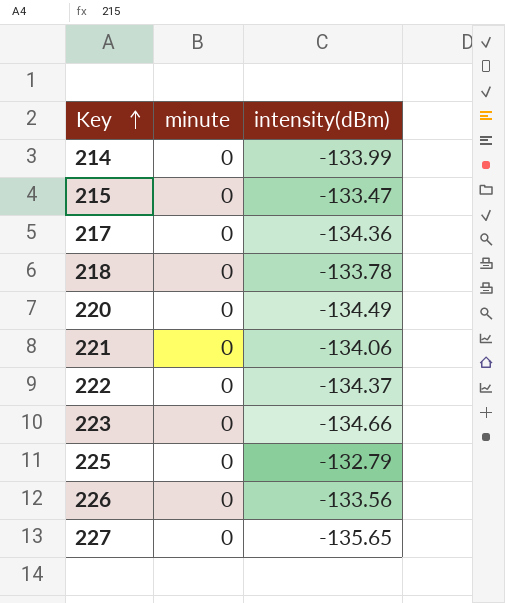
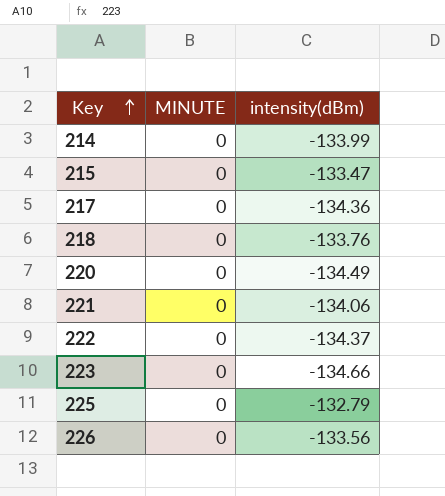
column name: minute -> MINUTE
row 227: 0 | -135.65 -> none
218 | intensity(dBm): -133.78 -> -133.76

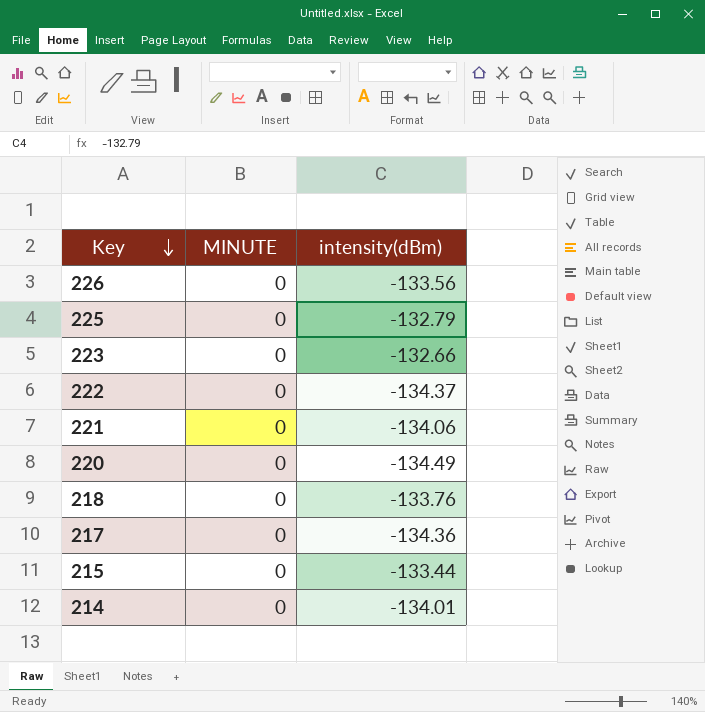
row order: Key ascending -> Key descending
223 | intensity(dBm): -134.66 -> -132.66
215 | intensity(dBm): -133.47 -> -133.44
214 | intensity(dBm): -133.99 -> -134.01

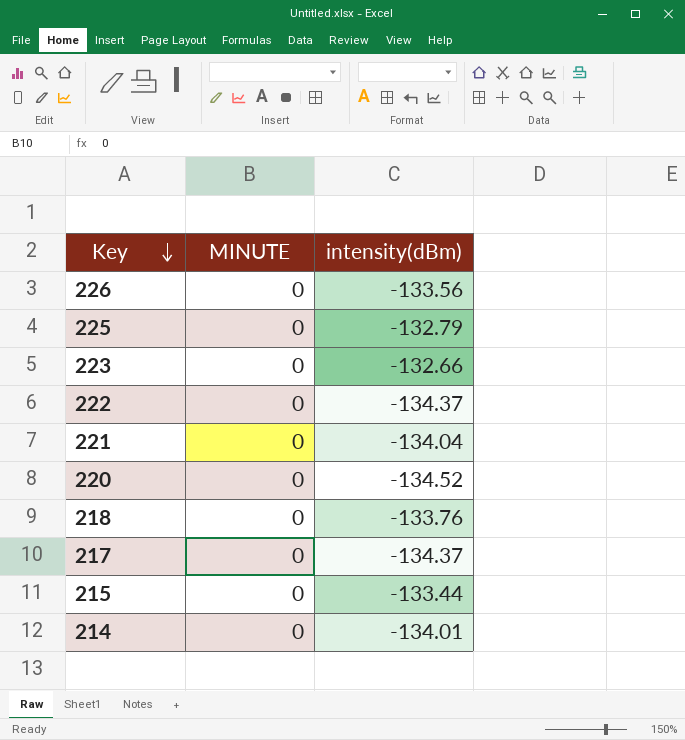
221 | intensity(dBm): -134.06 -> -134.04
220 | intensity(dBm): -134.49 -> -134.52
217 | intensity(dBm): -134.36 -> -134.37

